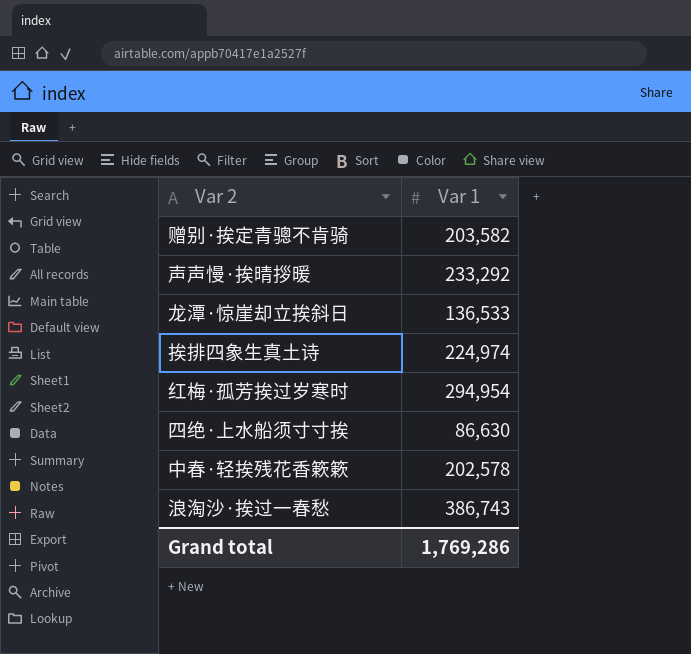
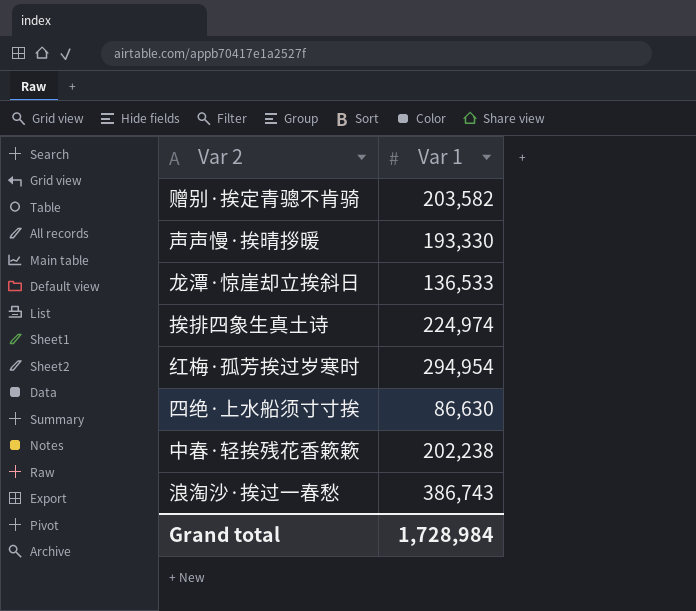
声声慢·挨晴拶暖 | Var 1: 233,292 -> 193,330
中春·轻挨残花香簌簌 | Var 1: 202,578 -> 202,238
Grand total | Var 1: 1,769,286 -> 1,728,984

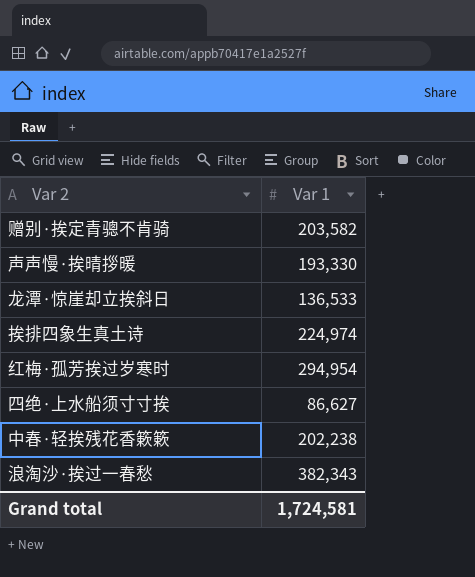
四绝·上水船须寸寸挨 | Var 1: 86,630 -> 86,627
浪淘沙·挨过一春愁 | Var 1: 386,743 -> 382,343
Grand total | Var 1: 1,728,984 -> 1,724,581

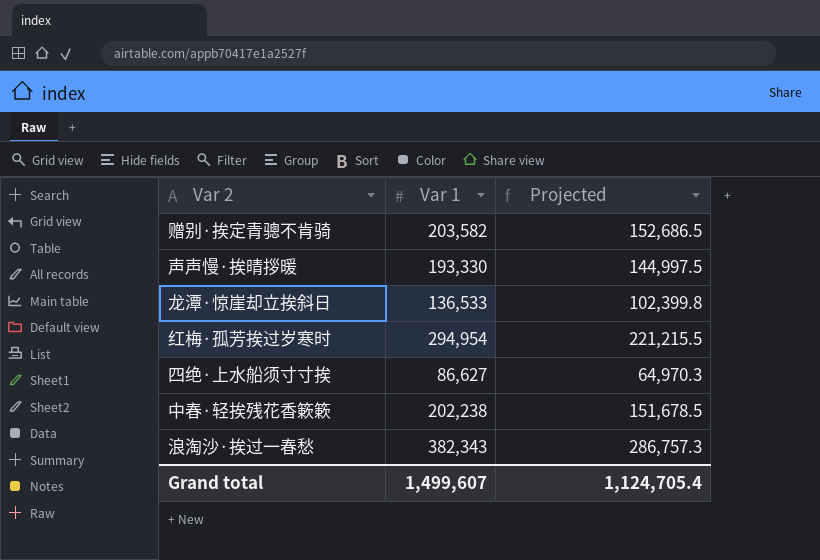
column Projected | formula: none -> [Var 1] * 0.75
row 挨排四象生真土诗: 224,974 -> none
Grand total | Var 1: 1,724,581 -> 1,499,607

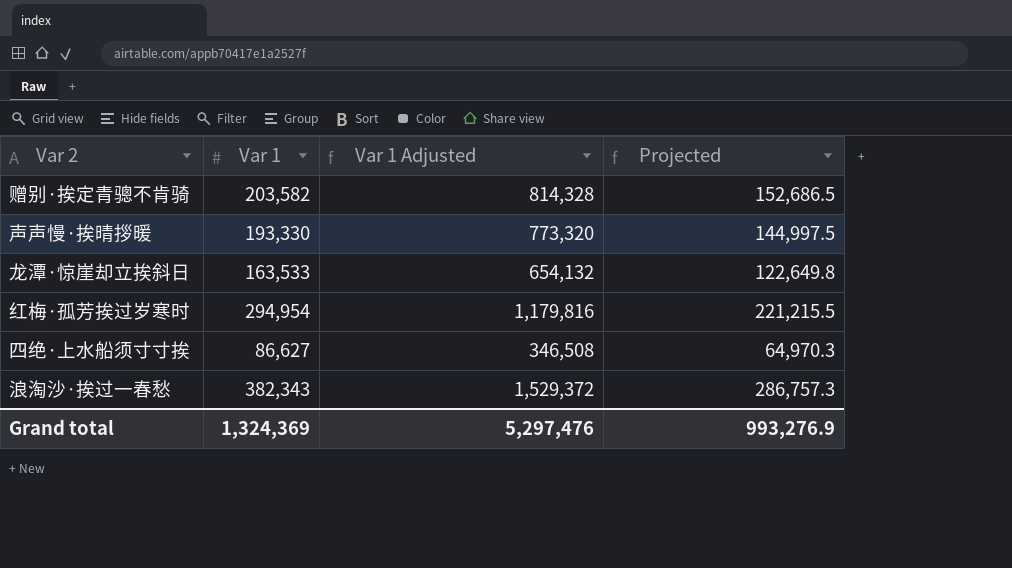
column Var 1 Adjusted | formula: none -> [Var 1] * 4
row 中春·轻挨残花香簌簌: 202,238 | 151,678.5 -> none
龙潭·惊崖却立挨斜日 | Var 1: 136,533 -> 163,533
龙潭·惊崖却立挨斜日 | Projected: 102,399.8 -> 122,649.8
Grand total | Var 1: 1,499,607 -> 1,324,369
Grand total | Projected: 1,124,705.4 -> 993,276.9

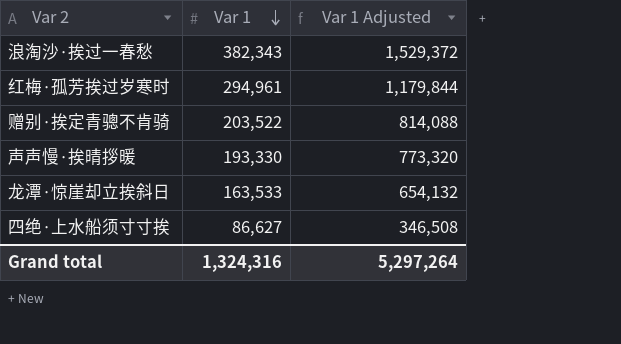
row order: none -> Var 1 descending
column Projected | formula: [Var 1] * 0.75 -> none
红梅·孤芳挨过岁寒时 | Var 1: 294,954 -> 294,961
红梅·孤芳挨过岁寒时 | Var 1 Adjusted: 1,179,816 -> 1,179,844
赠别·挨定青骢不肯骑 | Var 1: 203,582 -> 203,522
赠别·挨定青骢不肯骑 | Var 1 Adjusted: 814,328 -> 814,088
Grand total | Var 1: 1,324,369 -> 1,324,316
Grand total | Var 1 Adjusted: 5,297,476 -> 5,297,264

